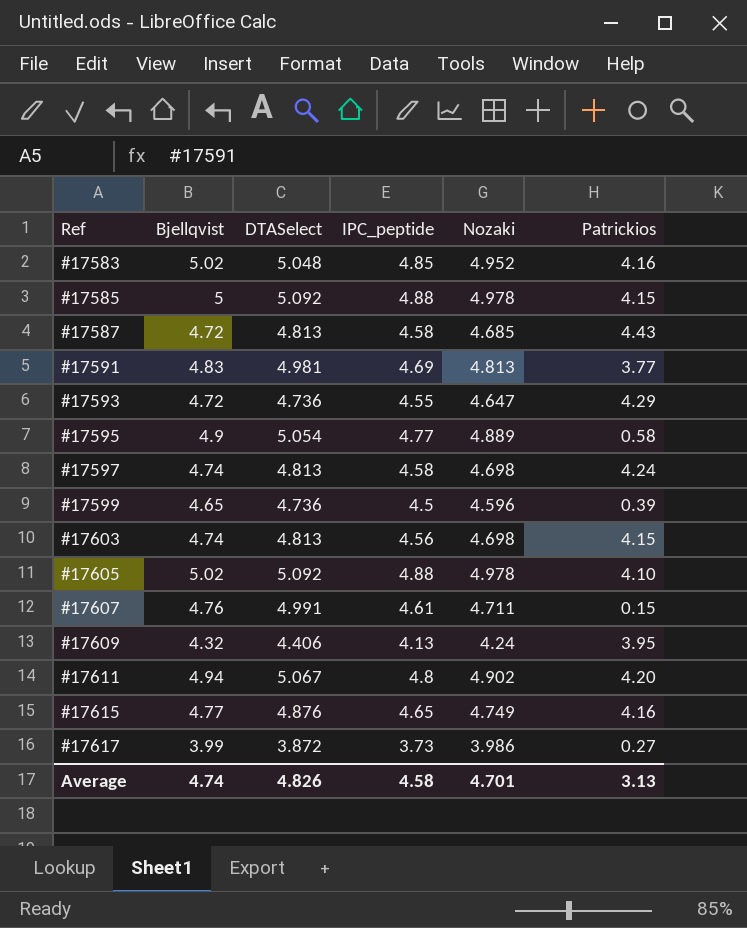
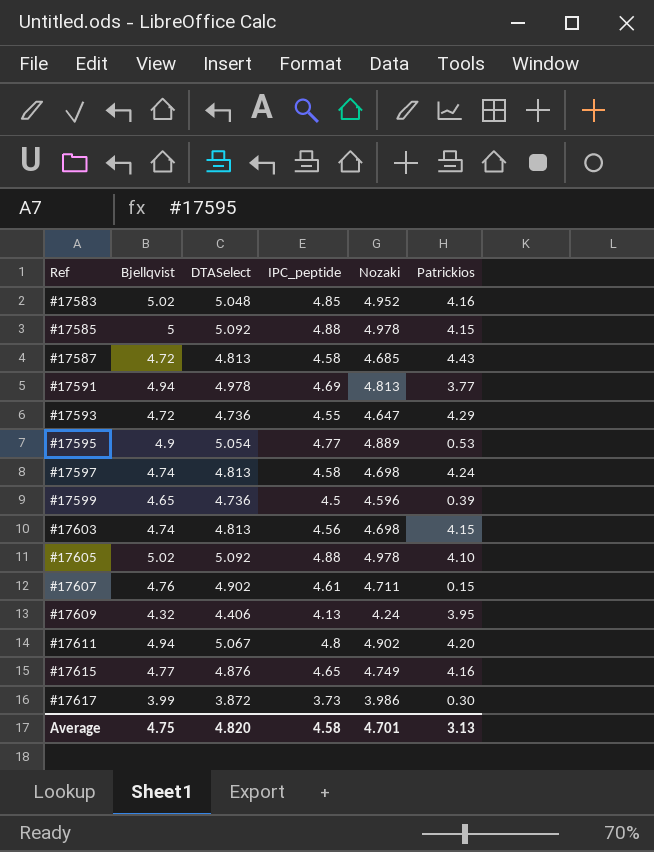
#17591 | Bjellqvist: 4.83 -> 4.94
#17591 | DTASelect: 4.981 -> 4.978
#17595 | Patrickios: 0.58 -> 0.53
#17607 | DTASelect: 4.991 -> 4.902
#17617 | Patrickios: 0.27 -> 0.30
Average | Bjellqvist: 4.74 -> 4.75
Average | DTASelect: 4.826 -> 4.820

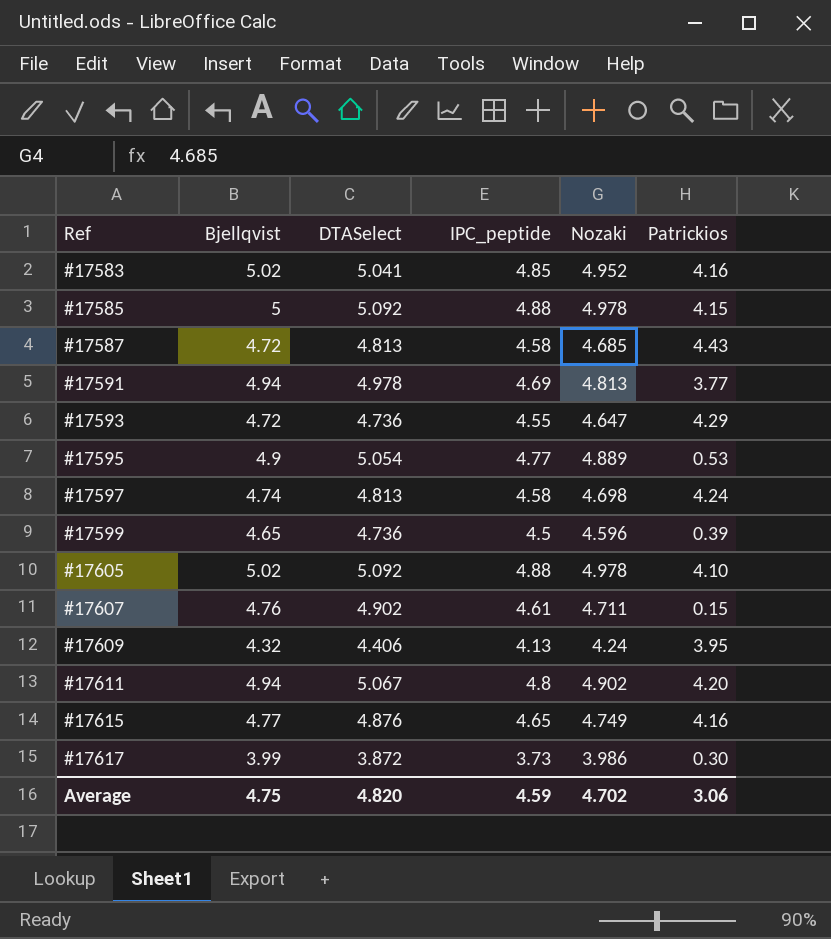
row #17603: 4.74 | 4.813 | 4.56 | 4.698 | 4.15 -> none
#17583 | DTASelect: 5.048 -> 5.041
Average | IPC_peptide: 4.58 -> 4.59
Average | Nozaki: 4.701 -> 4.702
Average | Patrickios: 3.13 -> 3.06

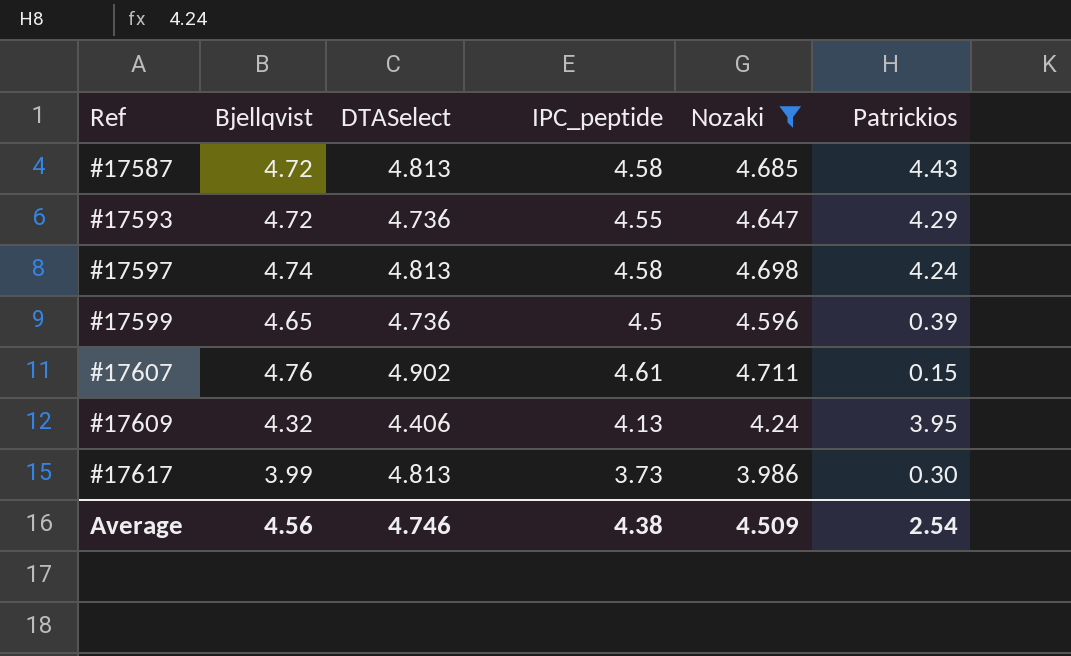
filter: none -> Nozaki <= 4.711
#17617 | DTASelect: 3.872 -> 4.813
Average | Bjellqvist: 4.75 -> 4.56
Average | DTASelect: 4.820 -> 4.746
Average | IPC_peptide: 4.59 -> 4.38
Average | Nozaki: 4.702 -> 4.509
Average | Patrickios: 3.06 -> 2.54

